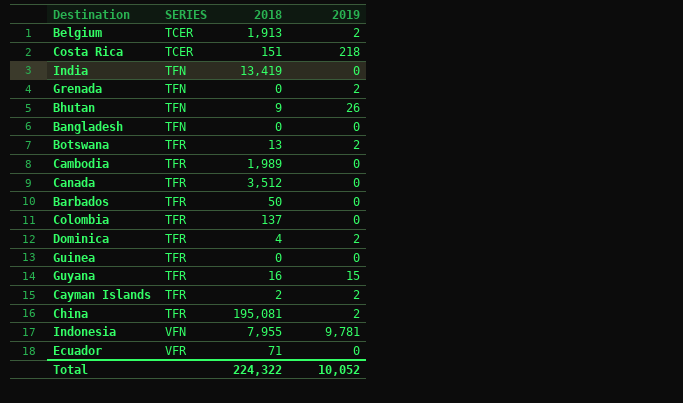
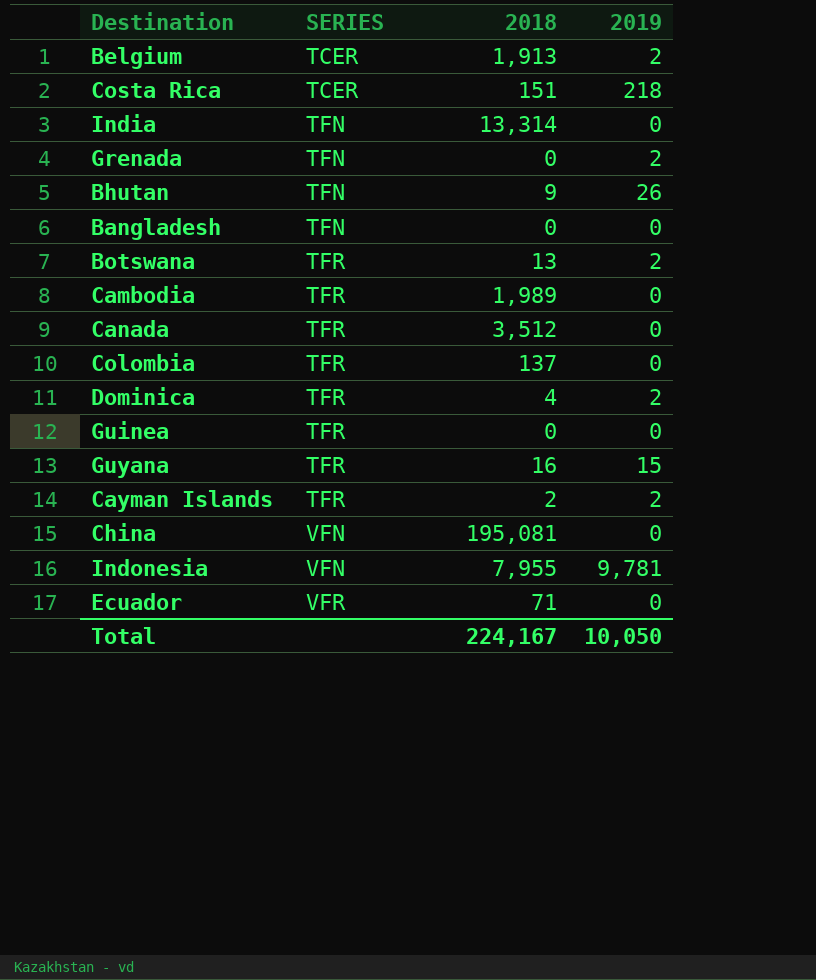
row Barbados: TFR | 50 | 0 -> none
India | 2018: 13,419 -> 13,314
China | SERIES: TFR -> VFN
China | 2019: 2 -> 0
Total | 2018: 224,322 -> 224,167
Total | 2019: 10,052 -> 10,050

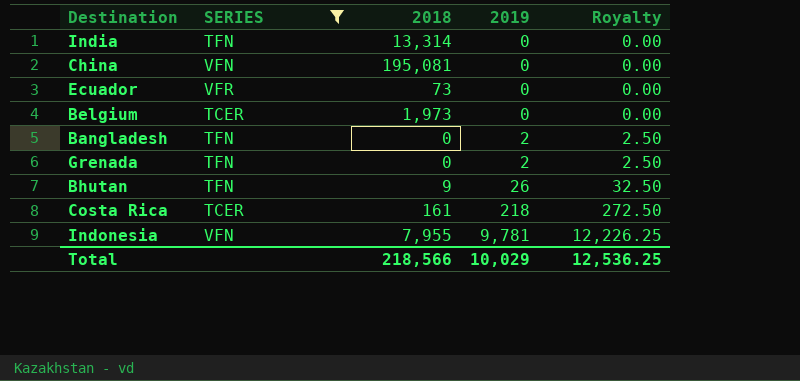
filter: none -> SERIES != TFR
row order: SERIES ascending -> 2019 ascending
column Royalty | formula: none -> [2019] * 1.25
Ecuador | 2018: 71 -> 73
Belgium | 2018: 1,913 -> 1,973
Belgium | 2019: 2 -> 0
Bangladesh | 2019: 0 -> 2
Costa Rica | 2018: 151 -> 161
Total | 2018: 224,167 -> 218,566
Total | 2019: 10,050 -> 10,029

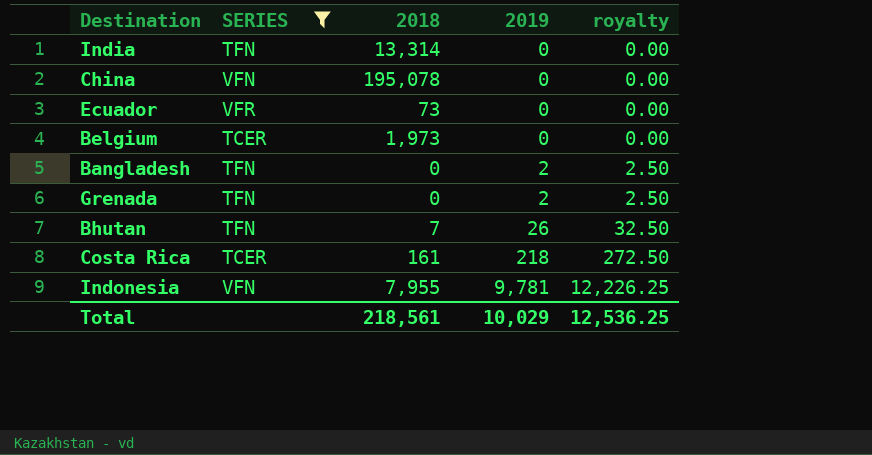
column name: Royalty -> royalty
China | 2018: 195,081 -> 195,078
Bhutan | 2018: 9 -> 7
Total | 2018: 218,566 -> 218,561

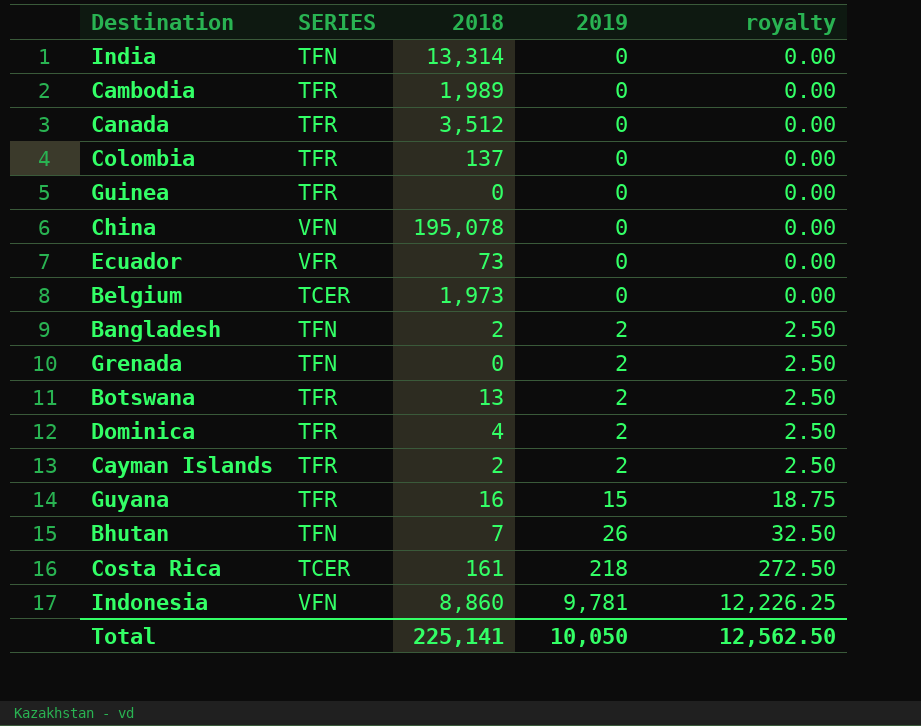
filter: SERIES != TFR -> none
Bangladesh | 2018: 0 -> 2
Indonesia | 2018: 7,955 -> 8,860
Total | 2018: 218,561 -> 225,141
Total | 2019: 10,029 -> 10,050
Total | royalty: 12,536.25 -> 12,562.50

